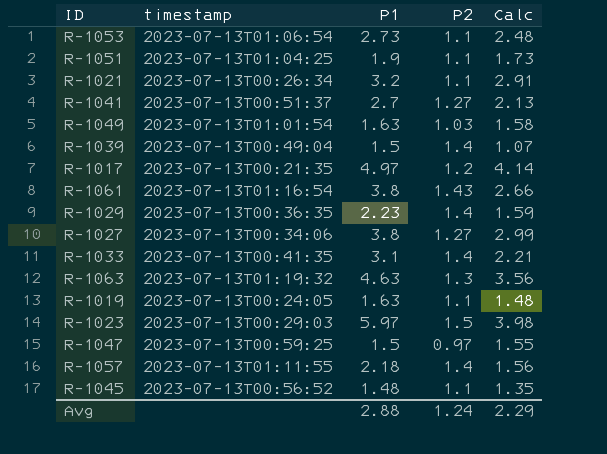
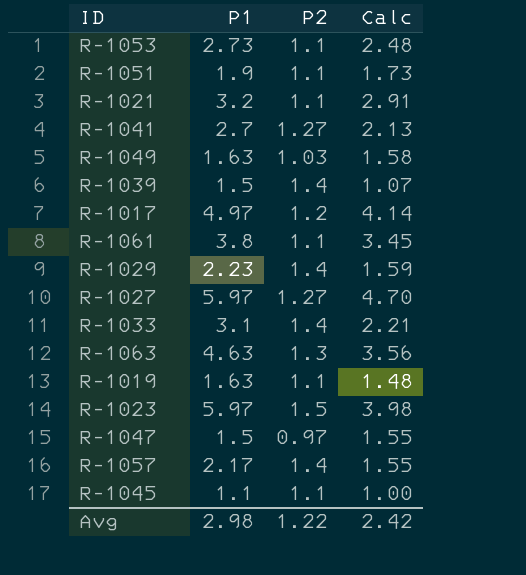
column timestamp | position: 2 -> none
R-1061 | P2: 1.43 -> 1.1
R-1061 | Calc: 2.66 -> 3.45
R-1027 | P1: 3.8 -> 5.97
R-1027 | Calc: 2.99 -> 4.70
R-1057 | P1: 2.18 -> 2.17
R-1057 | Calc: 1.56 -> 1.55
R-1045 | P1: 1.48 -> 1.1
R-1045 | Calc: 1.35 -> 1.00
Avg | P1: 2.88 -> 2.98
Avg | P2: 1.24 -> 1.22
Avg | Calc: 2.29 -> 2.42

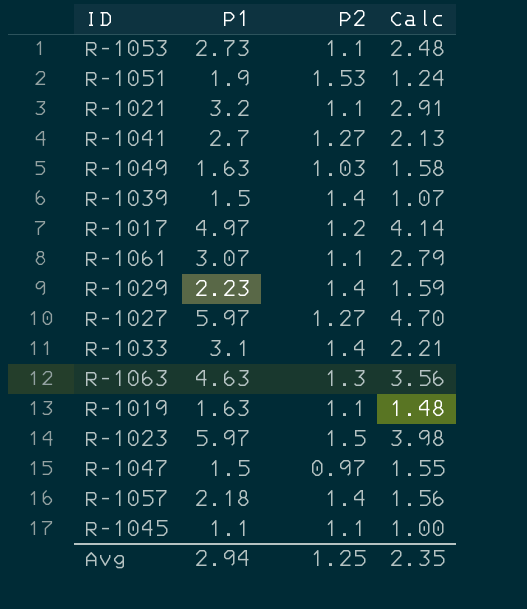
R-1051 | P2: 1.1 -> 1.53
R-1051 | Calc: 1.73 -> 1.24
R-1061 | P1: 3.8 -> 3.07
R-1061 | Calc: 3.45 -> 2.79
R-1057 | P1: 2.17 -> 2.18
R-1057 | Calc: 1.55 -> 1.56
Avg | P1: 2.98 -> 2.94
Avg | P2: 1.22 -> 1.25
Avg | Calc: 2.42 -> 2.35

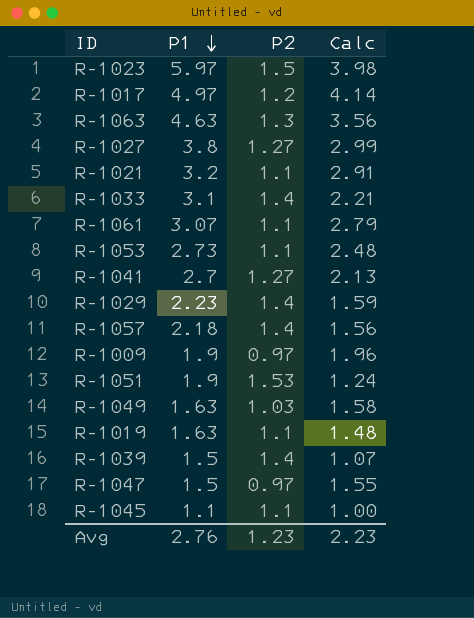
row order: none -> P1 descending
R-1027 | P1: 5.97 -> 3.8
R-1027 | Calc: 4.70 -> 2.99
row R-1009: none -> 1.9 | 0.97 | 1.96
Avg | P1: 2.94 -> 2.76
Avg | P2: 1.25 -> 1.23
Avg | Calc: 2.35 -> 2.23

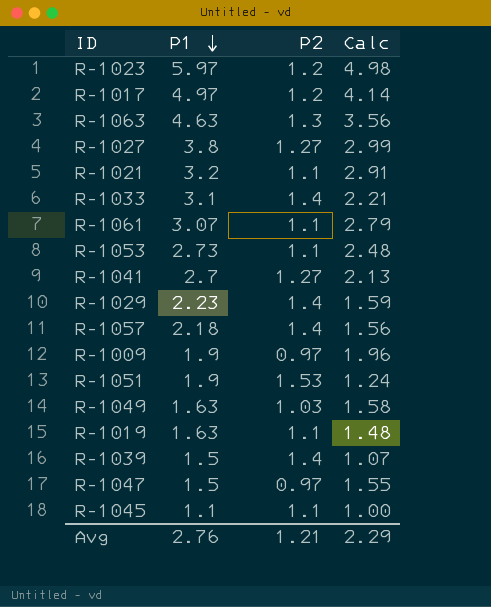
R-1023 | P2: 1.5 -> 1.2
R-1023 | Calc: 3.98 -> 4.98
Avg | P2: 1.23 -> 1.21
Avg | Calc: 2.23 -> 2.29

